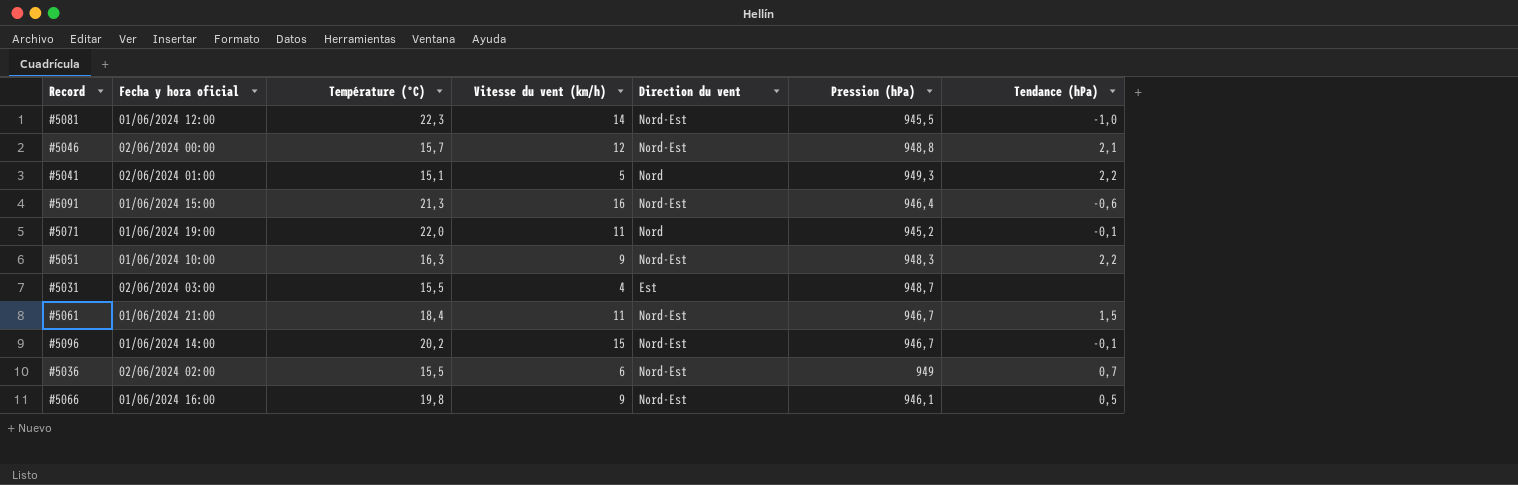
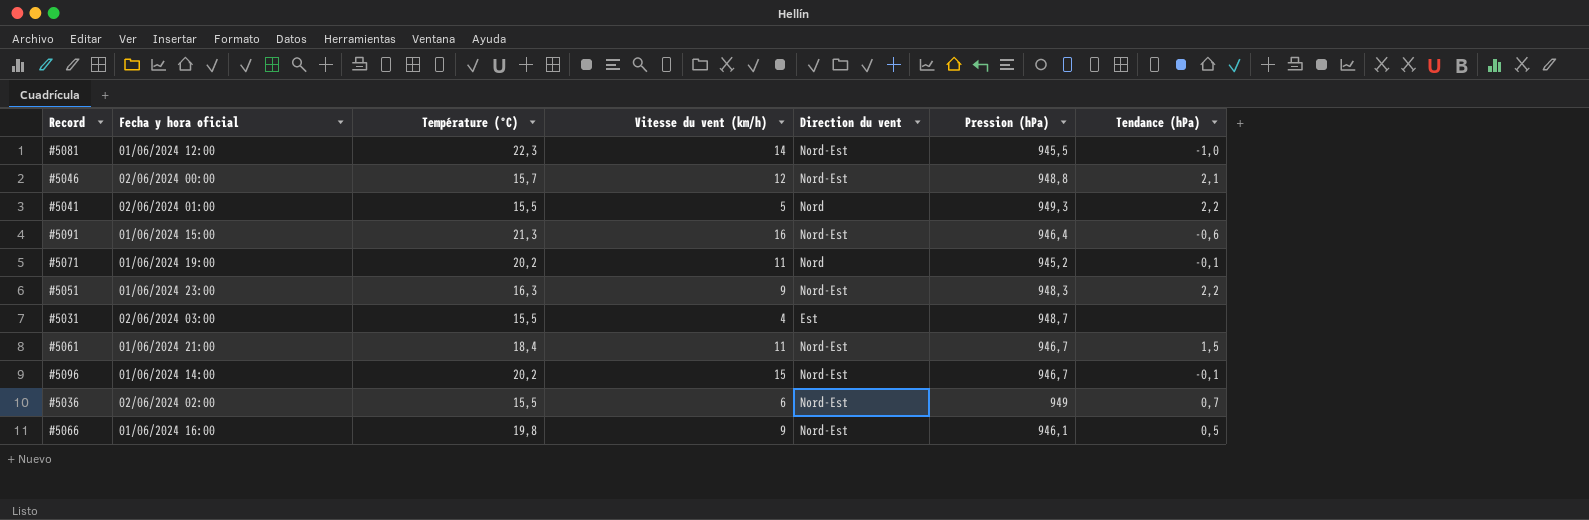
#5041 | Température (ºC): 15,1 -> 15,5
#5071 | Température (ºC): 22,0 -> 20,2
#5051 | Fecha y hora oficial: 01/06/2024 10:00 -> 01/06/2024 23:00

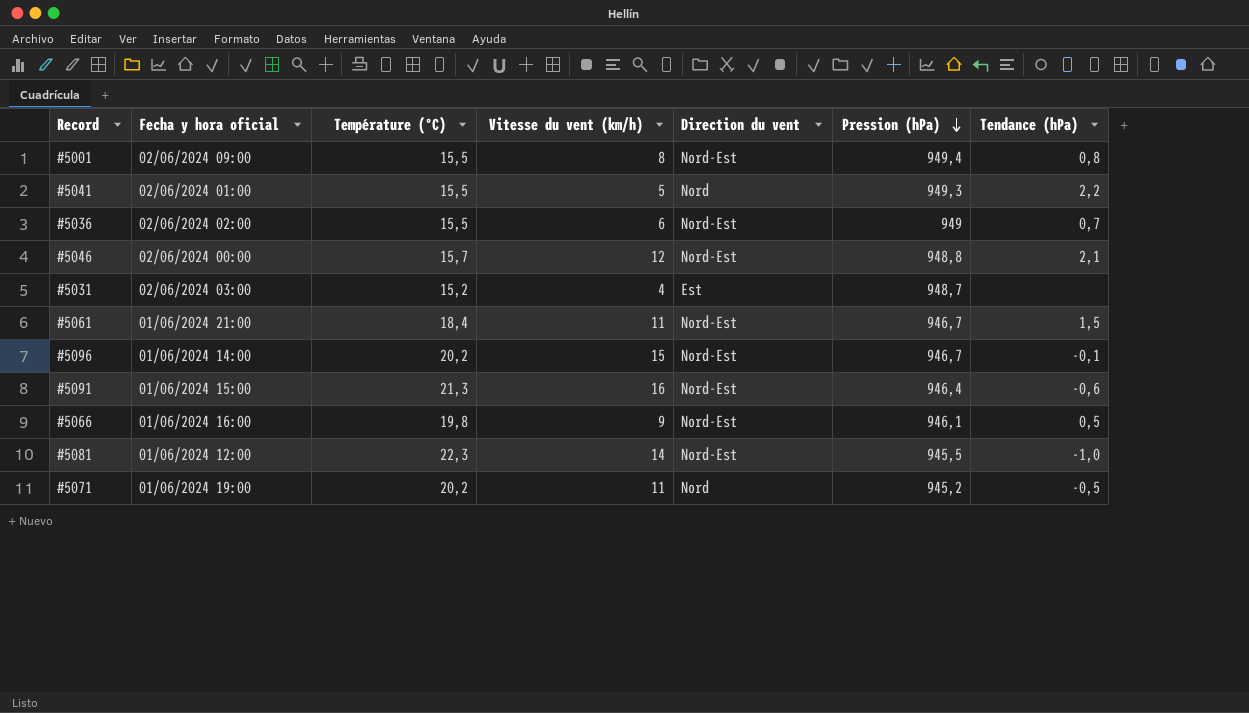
row order: none -> Pression (hPa) descending
row #5051: 01/06/2024 23:00 | 16,3 | 9 | Nord-Est | 948,3 | 2,2 -> none
row #5001: none -> 02/06/2024 09:00 | 15,5 | 8 | Nord-Est | 949,4 | 0,8
#5031 | Température (ºC): 15,5 -> 15,2
#5071 | Tendance (hPa): -0,1 -> -0,5

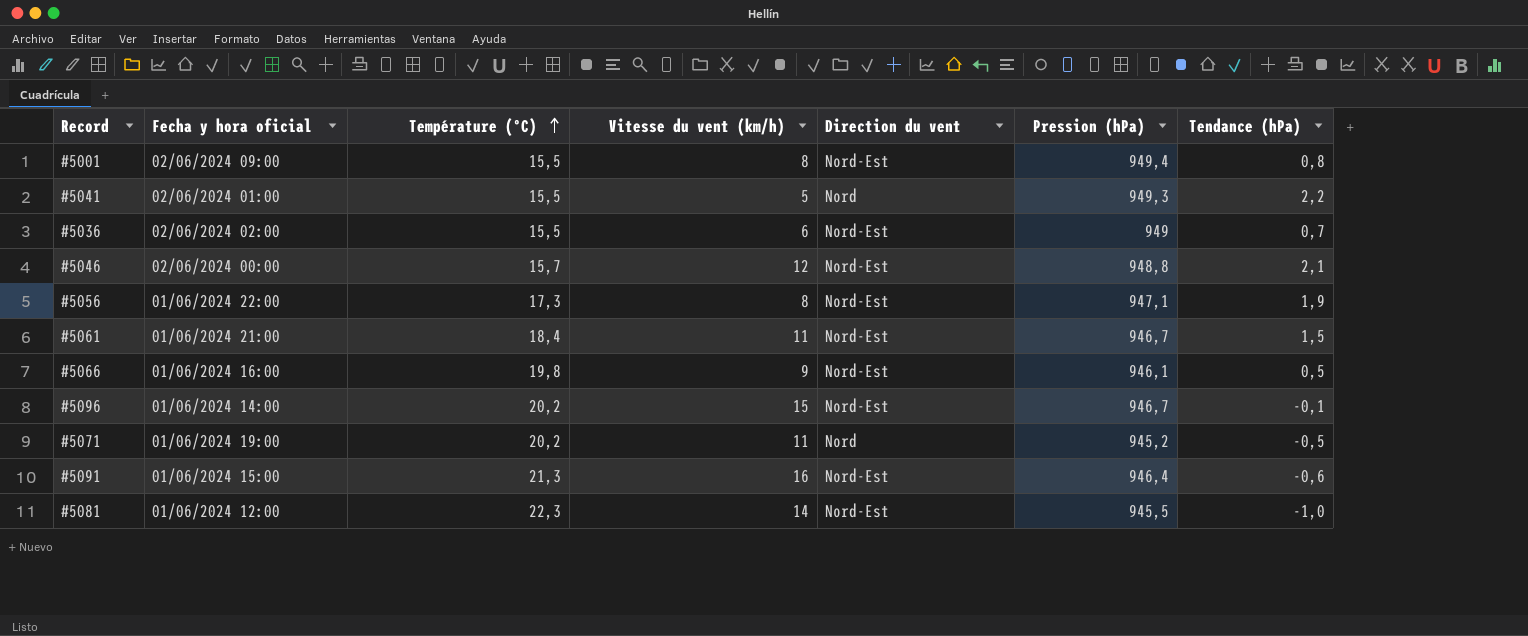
row order: Pression (hPa) descending -> Température (ºC) ascending
row #5031: 02/06/2024 03:00 | 15,2 | 4 | Est | 948,7 | none -> none
row #5056: none -> 01/06/2024 22:00 | 17,3 | 8 | Nord-Est | 947,1 | 1,9

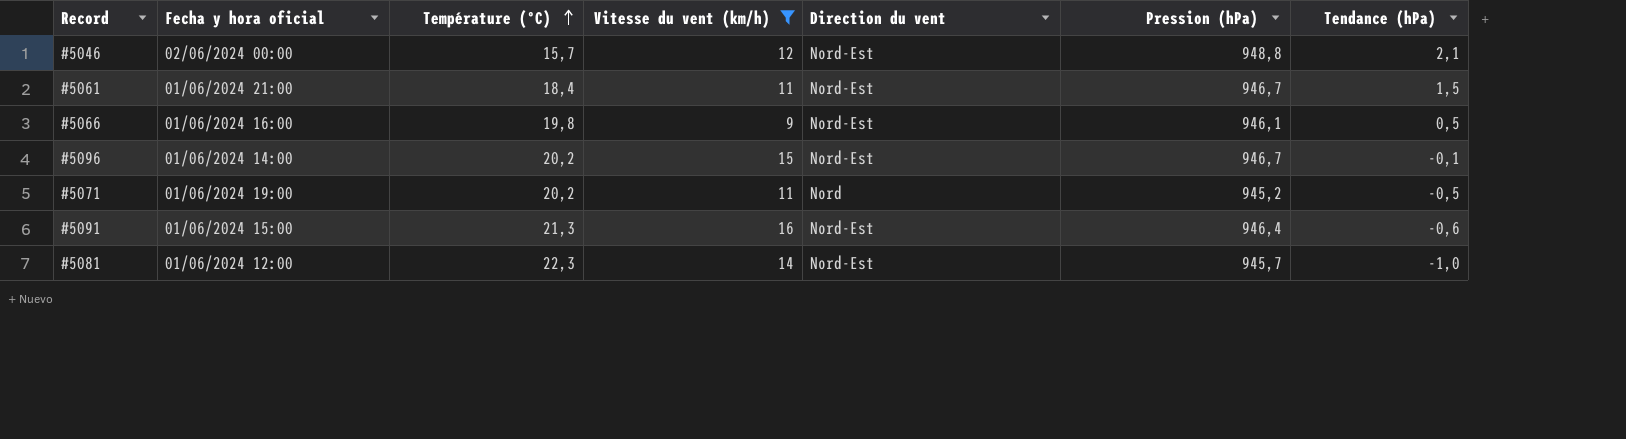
filter: none -> Vitesse du vent (km/h) >= 9
#5081 | Pression (hPa): 945,5 -> 945,7

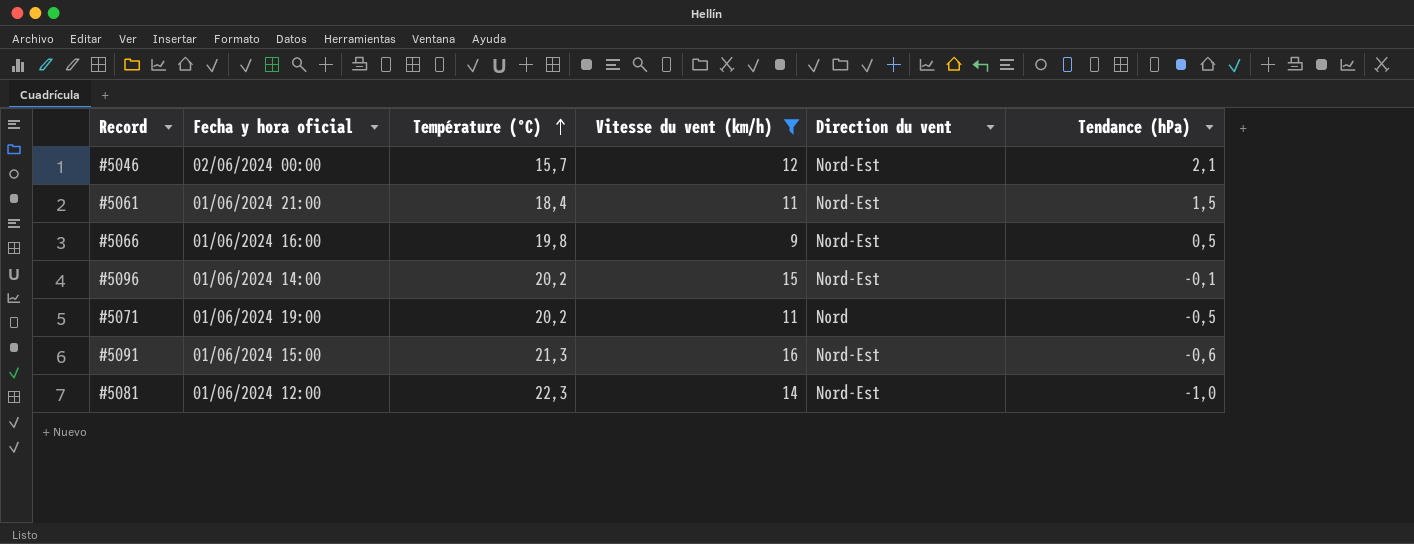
column Pression (hPa) | position: 6 -> none

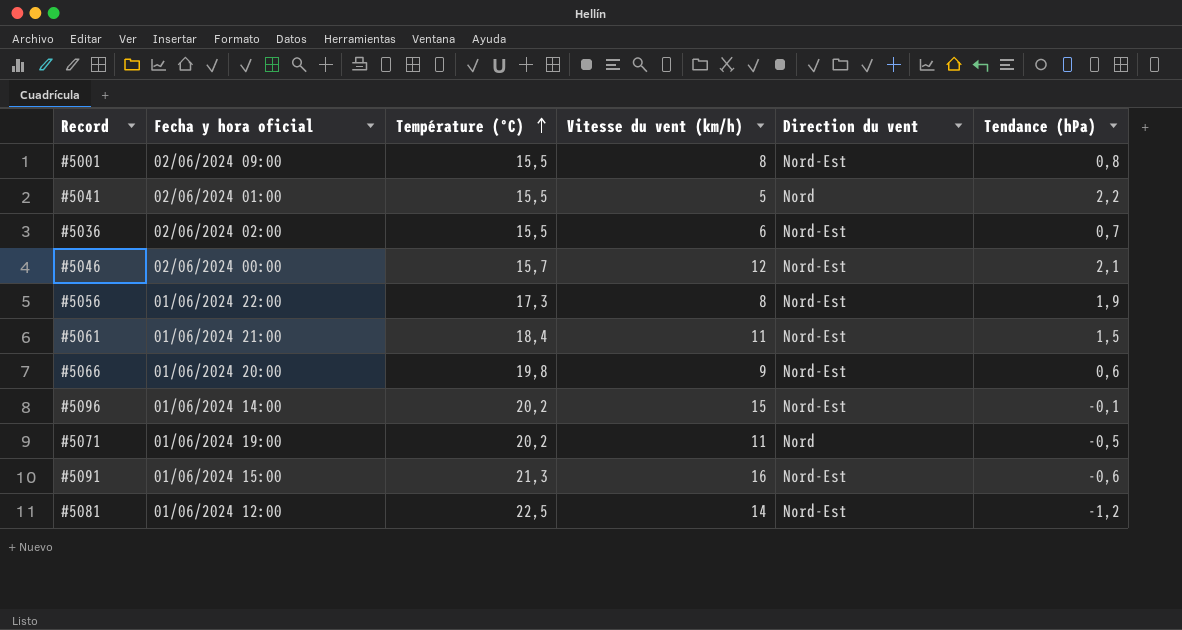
filter: Vitesse du vent (km/h) >= 9 -> none
#5066 | Fecha y hora oficial: 01/06/2024 16:00 -> 01/06/2024 20:00
#5066 | Tendance (hPa): 0,5 -> 0,6
#5081 | Température (ºC): 22,3 -> 22,5
#5081 | Tendance (hPa): -1,0 -> -1,2

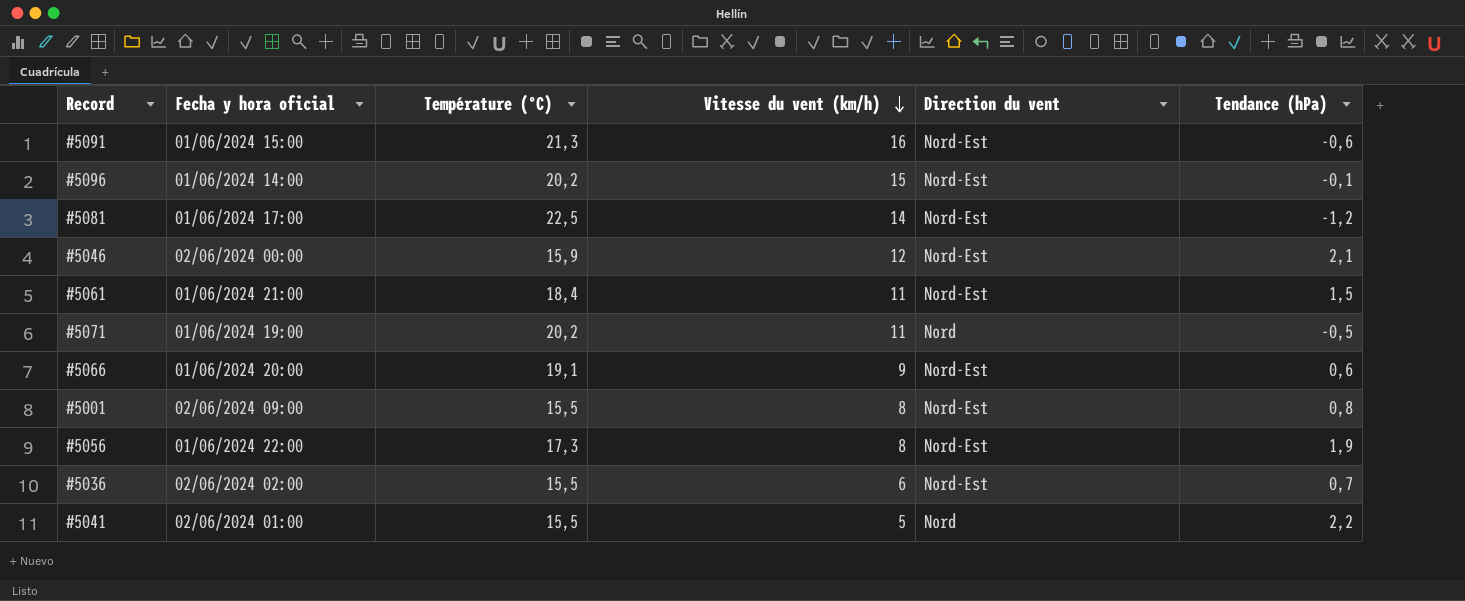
row order: Température (ºC) ascending -> Vitesse du vent (km/h) descending
#5081 | Fecha y hora oficial: 01/06/2024 12:00 -> 01/06/2024 17:00
#5046 | Température (ºC): 15,7 -> 15,9
#5066 | Température (ºC): 19,8 -> 19,1

